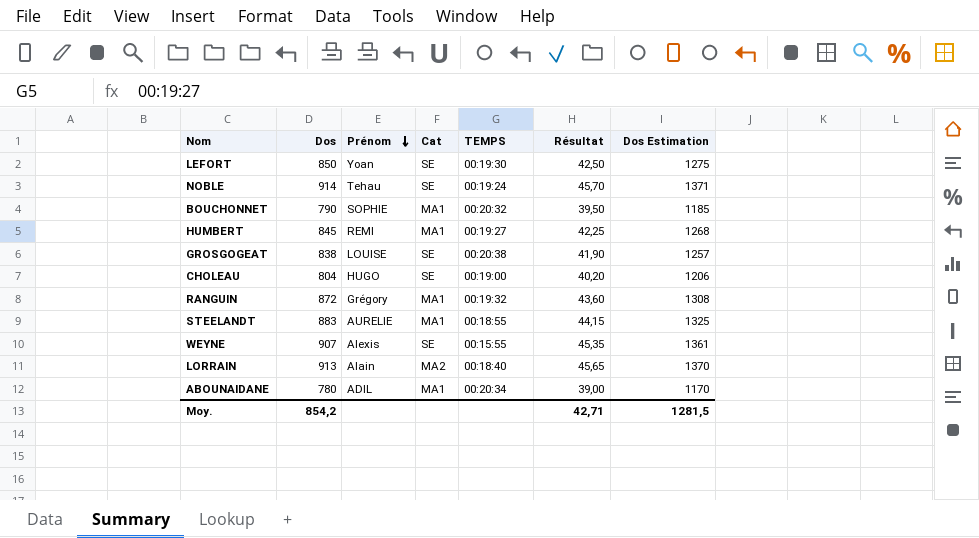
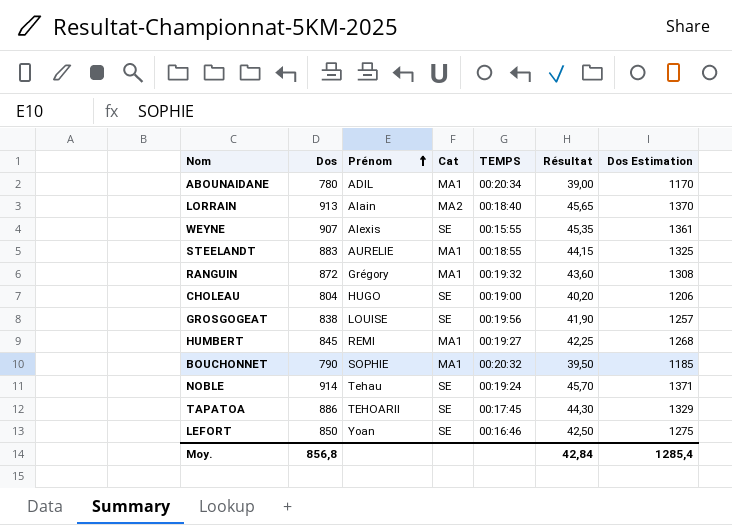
row order: Prénom descending -> Prénom ascending
GROSGOGEAT | TEMPS: 00:20:38 -> 00:19:56
row TAPATOA: none -> 886 | TEHOARII | SE | 00:17:45 | 44,30 | 1329
LEFORT | TEMPS: 00:19:30 -> 00:16:46
Moy. | Dos: 854,2 -> 856,8
Moy. | Résultat: 42,71 -> 42,84
Moy. | Dos Estimation: 1281,5 -> 1285,4

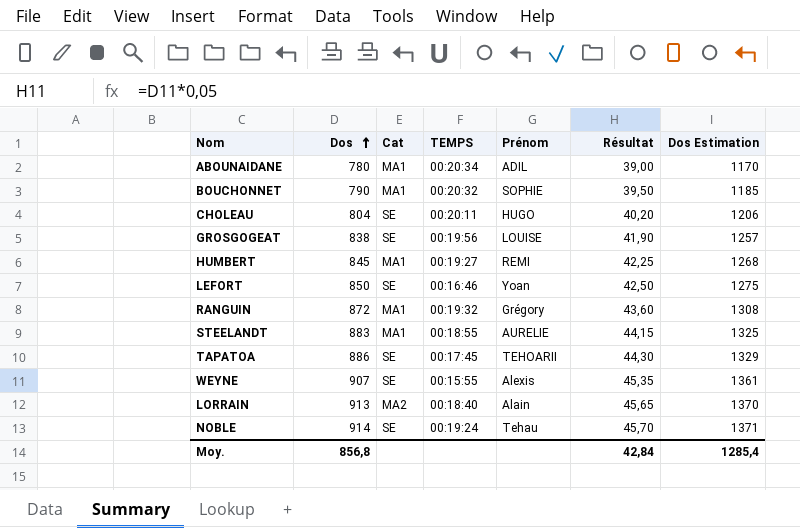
row order: Prénom ascending -> Dos ascending
column Prénom | position: 3 -> 5
CHOLEAU | TEMPS: 00:19:00 -> 00:20:11

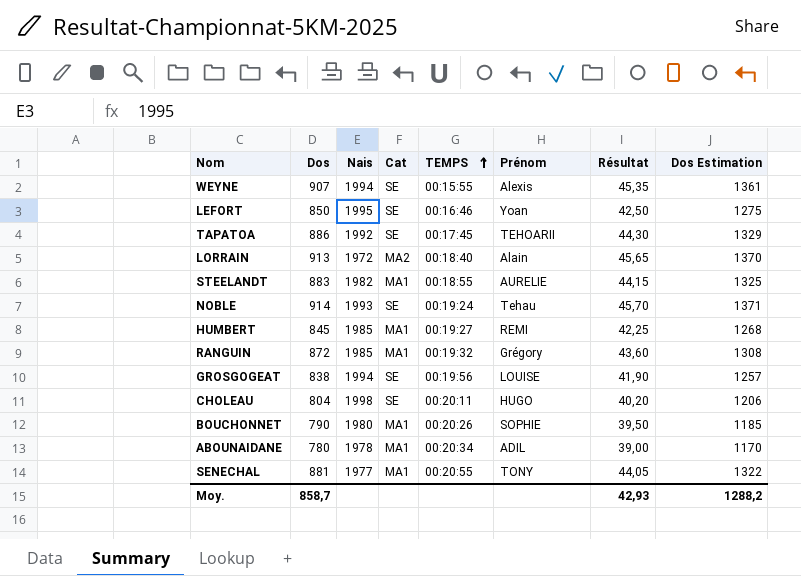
row order: Dos ascending -> TEMPS ascending
column Nais | position: none -> 3
BOUCHONNET | TEMPS: 00:20:32 -> 00:20:26
row SENECHAL: none -> 881 | 1977 | MA1 | 00:20:55 | TONY | 44,05 | 1322
Moy. | Dos: 856,8 -> 858,7
Moy. | Résultat: 42,84 -> 42,93
Moy. | Dos Estimation: 1285,4 -> 1288,2

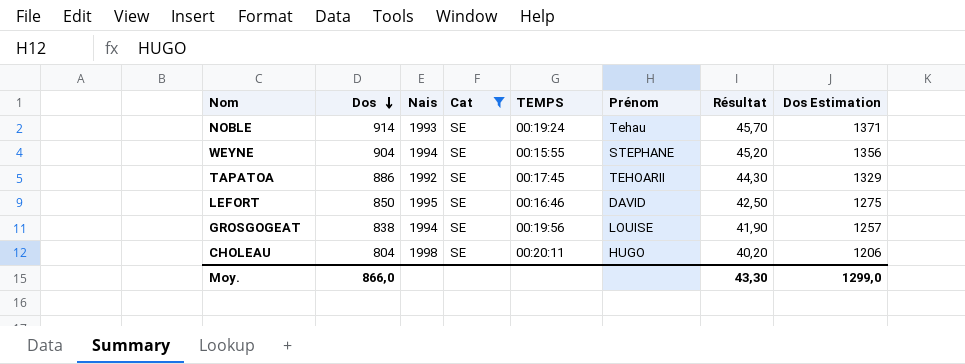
filter: none -> Cat = SE
row order: TEMPS ascending -> Dos descending
WEYNE | Dos: 907 -> 904
WEYNE | Prénom: Alexis -> STEPHANE
WEYNE | Résultat: 45,35 -> 45,20
WEYNE | Dos Estimation: 1361 -> 1356
LEFORT | Prénom: Yoan -> DAVID
Moy. | Dos: 858,7 -> 866,0
Moy. | Résultat: 42,93 -> 43,30
Moy. | Dos Estimation: 1288,2 -> 1299,0

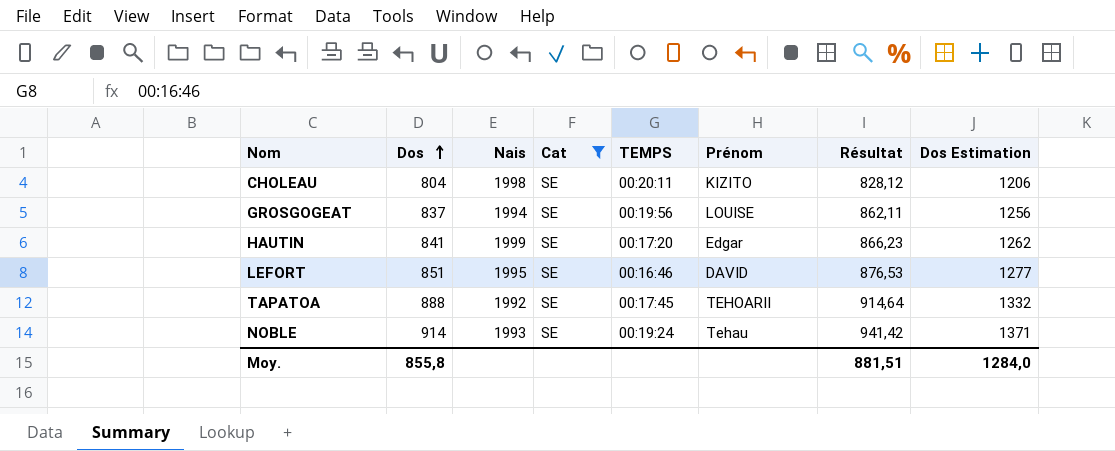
row order: Dos descending -> Dos ascending
column Résultat | formula: [Dos] * 0,05 -> [Dos] * 1,03
row WEYNE: 904 | 1994 | SE | 00:15:55 | STEPHANE | 45,20 | 1356 -> none
CHOLEAU | Prénom: HUGO -> KIZITO
GROSGOGEAT | Dos: 838 -> 837
GROSGOGEAT | Dos Estimation: 1257 -> 1256
row HAUTIN: none -> 841 | 1999 | SE | 00:17:20 | Edgar | 866,23 | 1262
LEFORT | Dos: 850 -> 851
LEFORT | Dos Estimation: 1275 -> 1277
TAPATOA | Dos: 886 -> 888
TAPATOA | Dos Estimation: 1329 -> 1332
Moy. | Dos: 866,0 -> 855,8
Moy. | Résultat: 43,30 -> 881,51
Moy. | Dos Estimation: 1299,0 -> 1284,0

